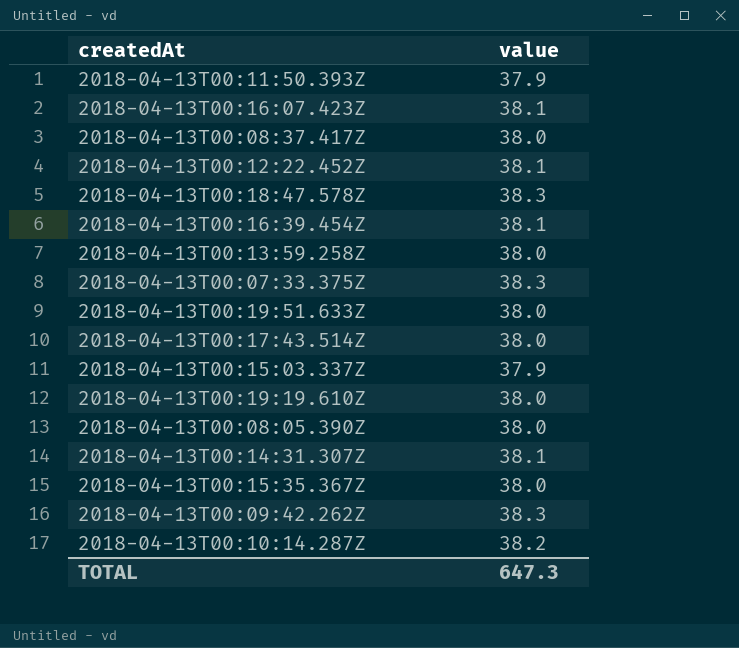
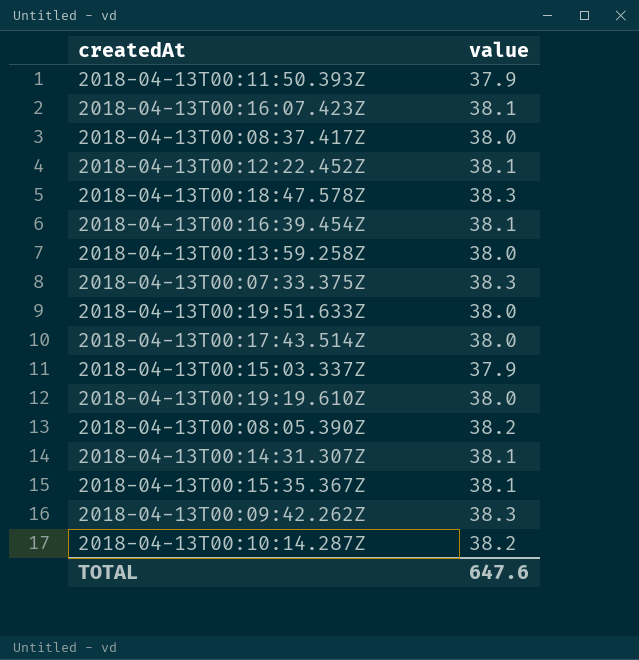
2018-04-13T00:08:05.390Z | value: 38.0 -> 38.2
2018-04-13T00:15:35.367Z | value: 38.0 -> 38.1
TOTAL | value: 647.3 -> 647.6

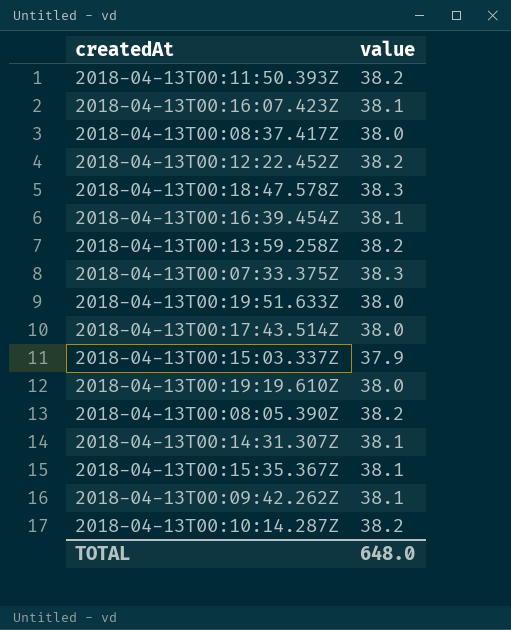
2018-04-13T00:11:50.393Z | value: 37.9 -> 38.2
2018-04-13T00:12:22.452Z | value: 38.1 -> 38.2
2018-04-13T00:13:59.258Z | value: 38.0 -> 38.2
2018-04-13T00:09:42.262Z | value: 38.3 -> 38.1
TOTAL | value: 647.6 -> 648.0

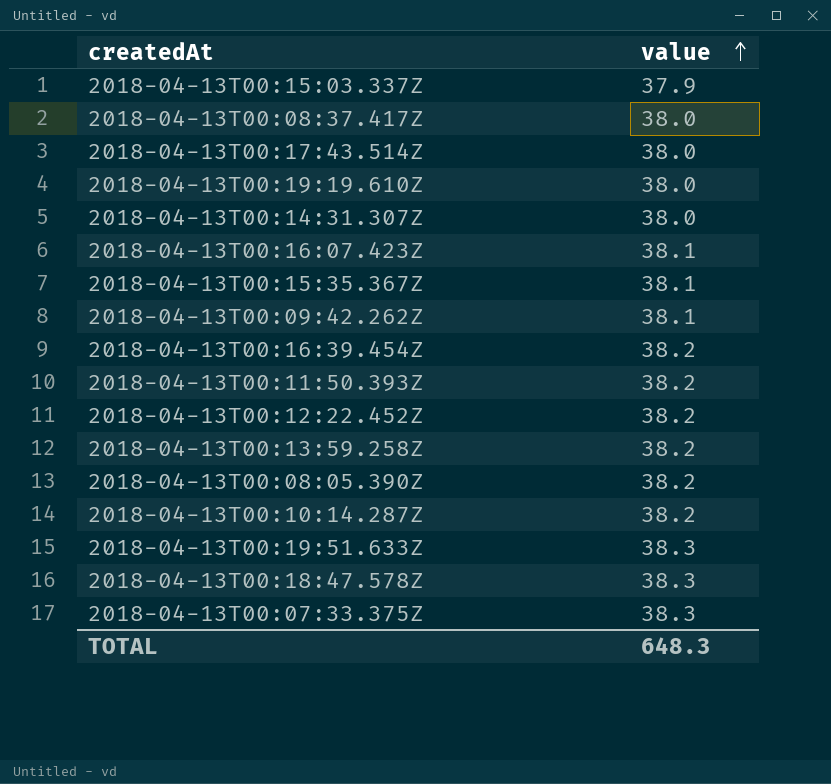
row order: none -> value ascending
2018-04-13T00:14:31.307Z | value: 38.1 -> 38.0
2018-04-13T00:16:39.454Z | value: 38.1 -> 38.2
2018-04-13T00:19:51.633Z | value: 38.0 -> 38.3
TOTAL | value: 648.0 -> 648.3

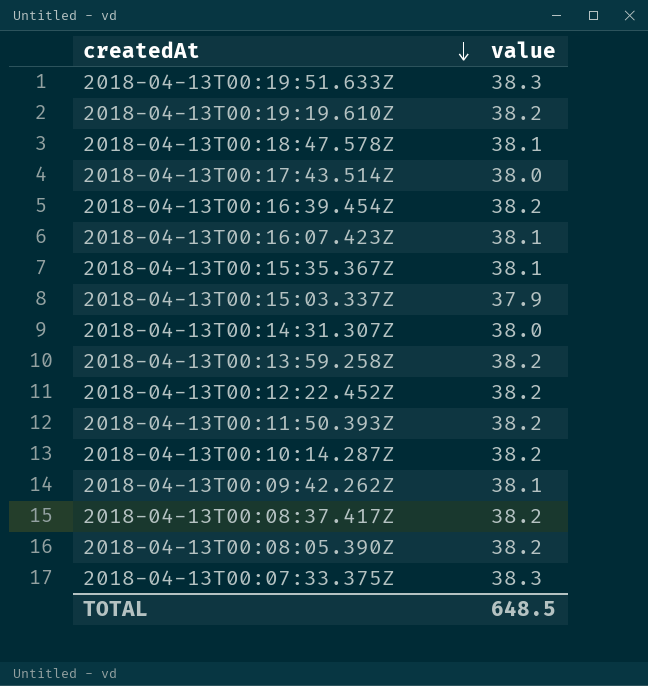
row order: value ascending -> createdAt descending
2018-04-13T00:19:19.610Z | value: 38.0 -> 38.2
2018-04-13T00:18:47.578Z | value: 38.3 -> 38.1
2018-04-13T00:08:37.417Z | value: 38.0 -> 38.2
TOTAL | value: 648.3 -> 648.5

